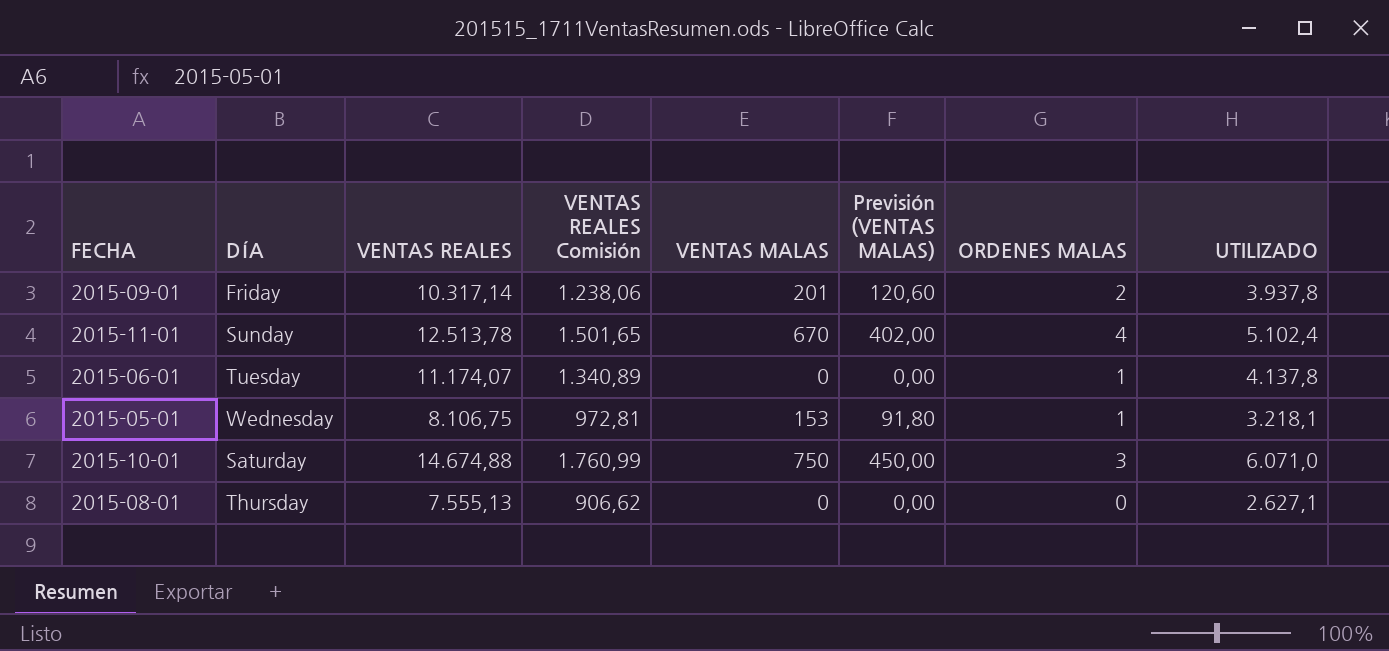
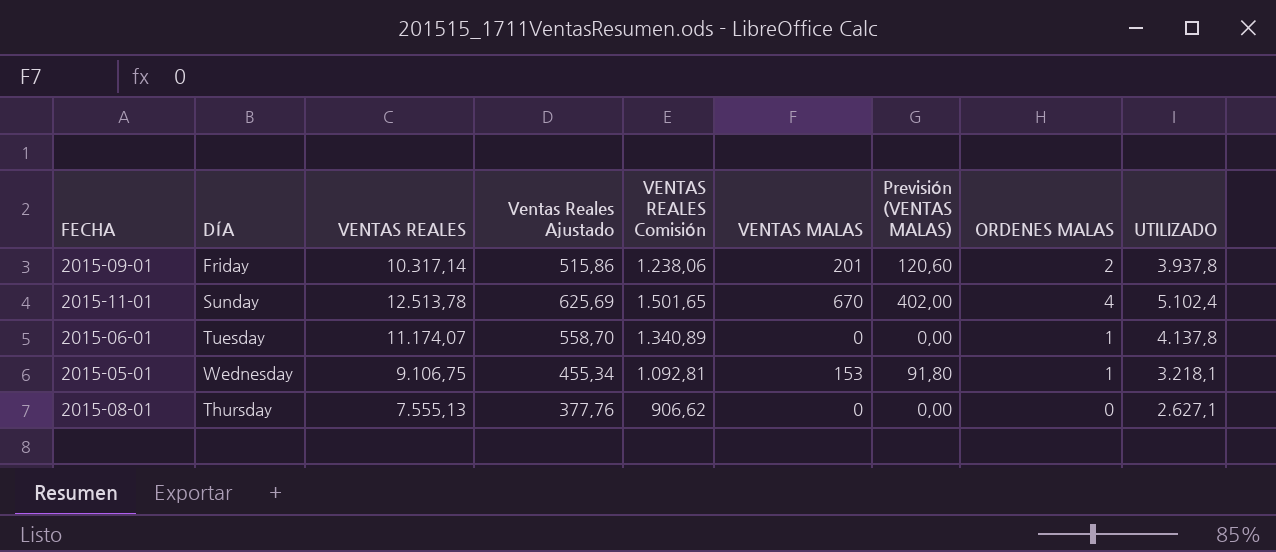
column Ventas Reales Ajustado | formula: none -> [VENTAS REALES] * 0,05
row 2015-10-01: Saturday | 14.674,88 | 1.760,99 | 750 | 450,00 | 3 | 6.071,0 -> none
2015-05-01 | VENTAS REALES: 8.106,75 -> 9.106,75
2015-05-01 | VENTAS REALES Comisión: 972,81 -> 1.092,81

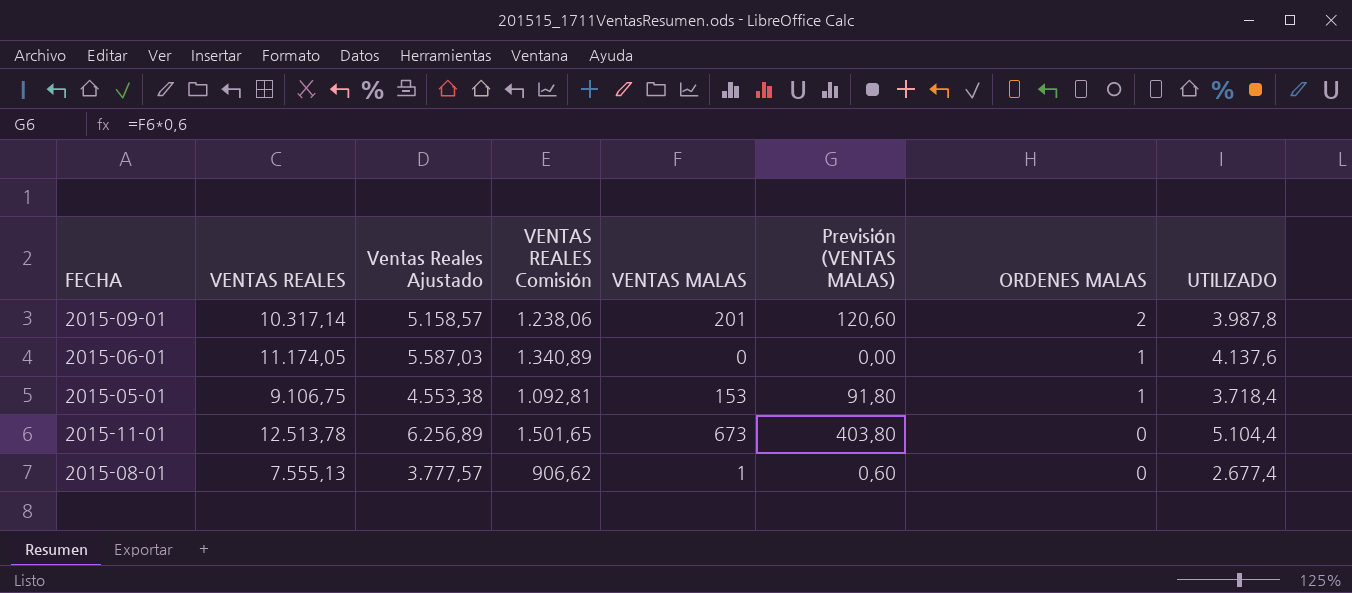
row order: none -> ORDENES MALAS descending
column DÍA | position: 2 -> none
column Ventas Reales Ajustado | formula: [VENTAS REALES] * 0,05 -> [VENTAS REALES] * 0,5
2015-09-01 | UTILIZADO: 3.937,8 -> 3.987,8
2015-06-01 | VENTAS REALES: 11.174,07 -> 11.174,05
2015-06-01 | UTILIZADO: 4.137,8 -> 4.137,6
2015-05-01 | UTILIZADO: 3.218,1 -> 3.718,4
2015-11-01 | VENTAS MALAS: 670 -> 673
2015-11-01 | Previsión (VENTAS MALAS): 402,00 -> 403,80
2015-11-01 | ORDENES MALAS: 4 -> 0
2015-11-01 | UTILIZADO: 5.102,4 -> 5.104,4
2015-08-01 | VENTAS MALAS: 0 -> 1
2015-08-01 | Previsión (VENTAS MALAS): 0,00 -> 0,60
2015-08-01 | UTILIZADO: 2.627,1 -> 2.677,4

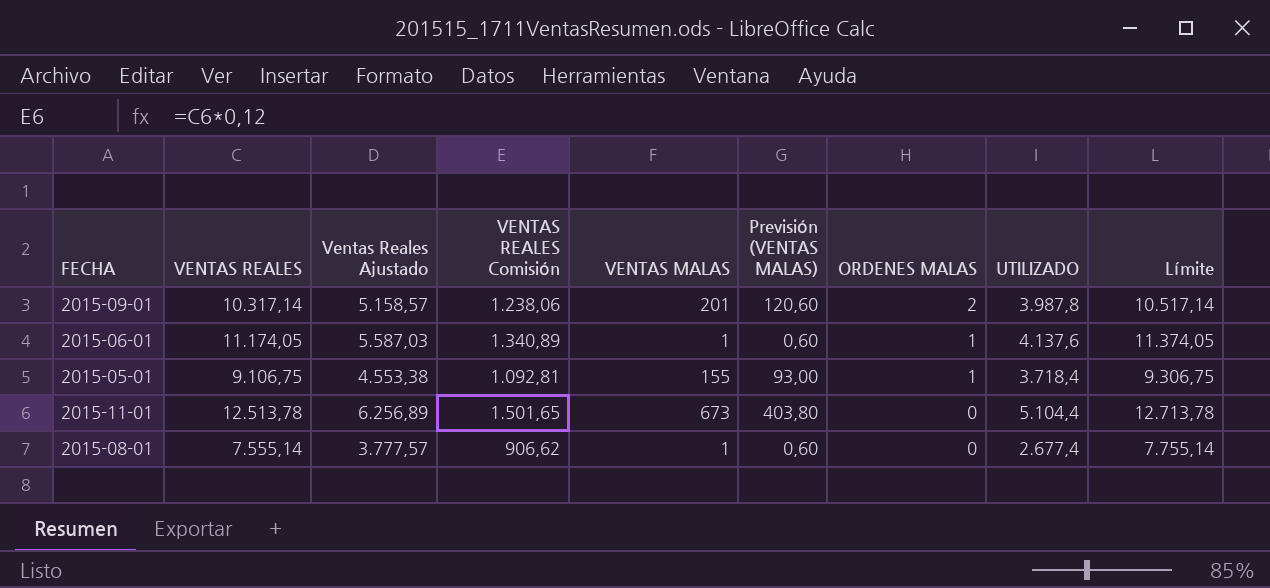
column Límite | formula: none -> [VENTAS REALES] + 200
2015-06-01 | VENTAS MALAS: 0 -> 1
2015-06-01 | Previsión (VENTAS MALAS): 0,00 -> 0,60
2015-05-01 | VENTAS MALAS: 153 -> 155
2015-05-01 | Previsión (VENTAS MALAS): 91,80 -> 93,00
2015-08-01 | VENTAS REALES: 7.555,13 -> 7.555,14

